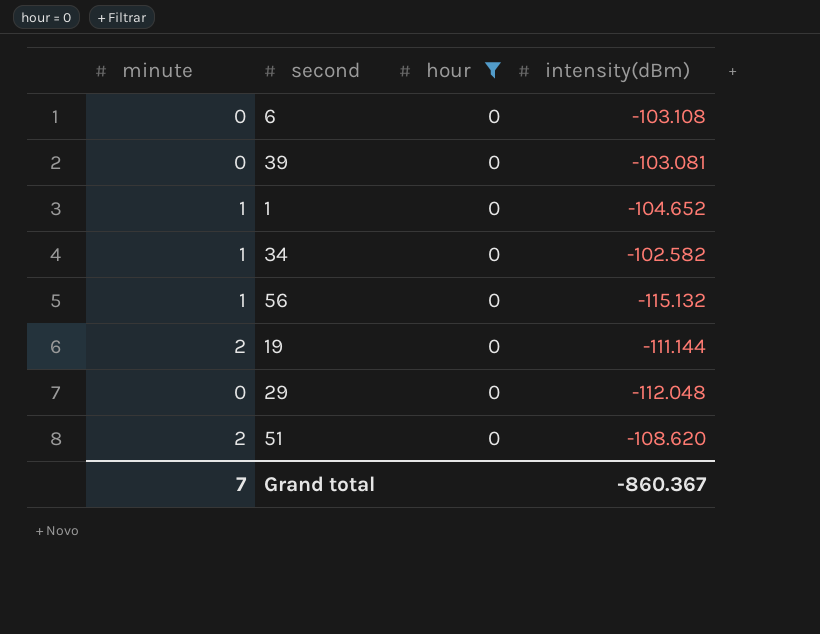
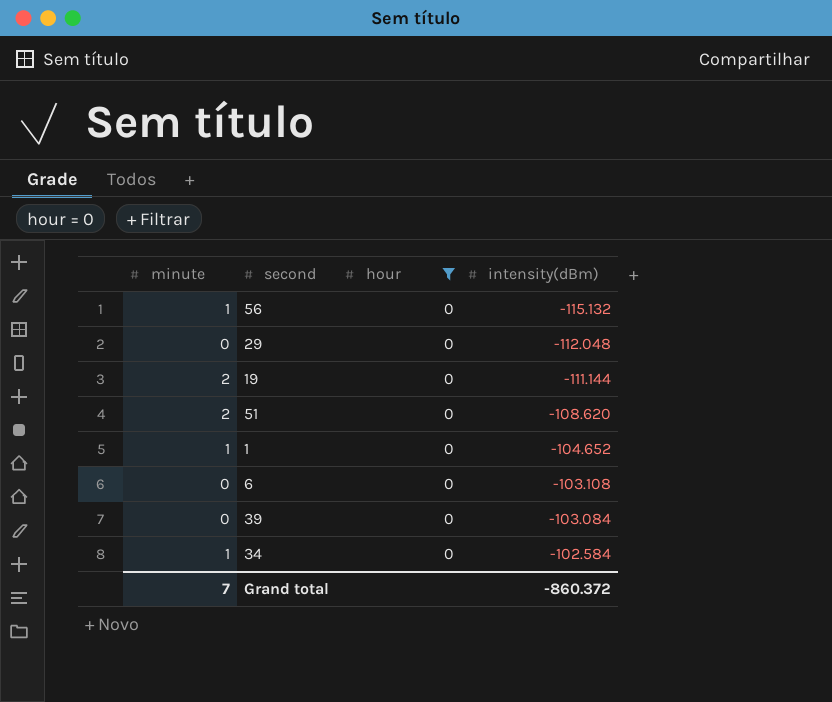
row order: none -> intensity(dBm) ascending
39 | intensity(dBm): -103.081 -> -103.084
34 | intensity(dBm): -102.582 -> -102.584
Grand total | intensity(dBm): -860.367 -> -860.372

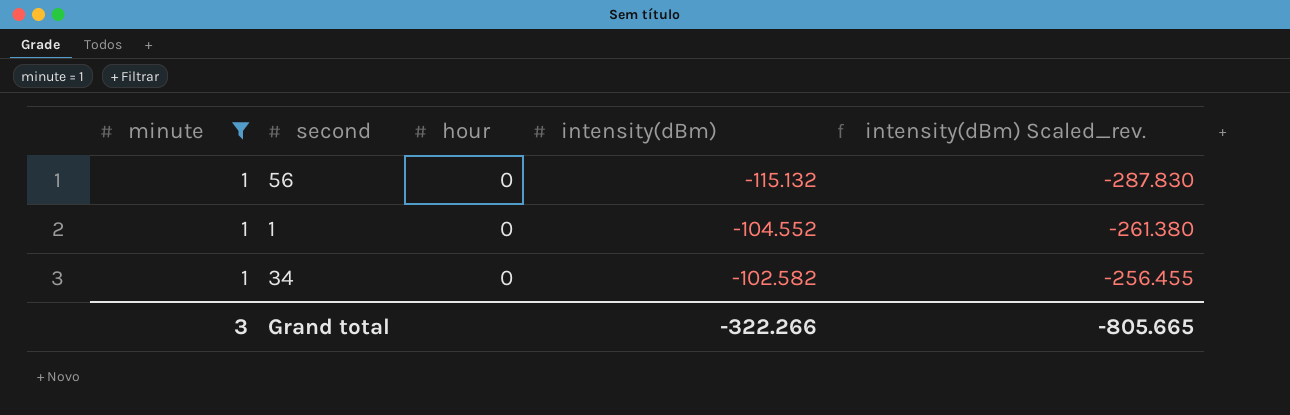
filter: hour = 0 -> minute = 1
column intensity(dBm) Scaled_rev. | formula: none -> [intensity(dBm)] * 2.5
1 | intensity(dBm): -104.652 -> -104.552
34 | intensity(dBm): -102.584 -> -102.582
Grand total | minute: 7 -> 3
Grand total | intensity(dBm): -860.372 -> -322.266

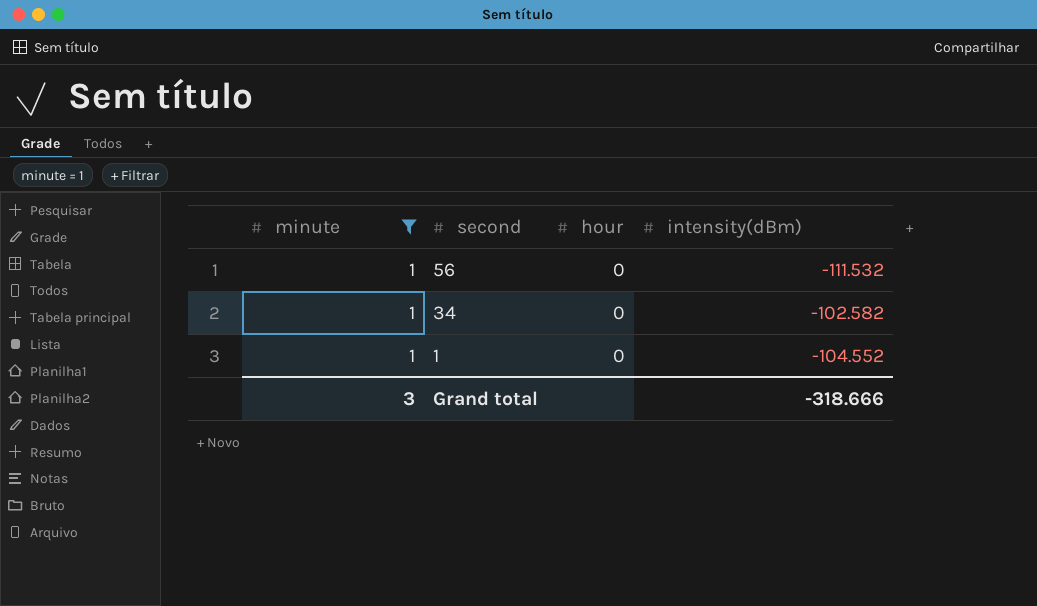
row order: intensity(dBm) ascending -> second descending
column intensity(dBm) Scaled_rev. | formula: [intensity(dBm)] * 2.5 -> none
56 | intensity(dBm): -115.132 -> -111.532
Grand total | intensity(dBm): -322.266 -> -318.666

